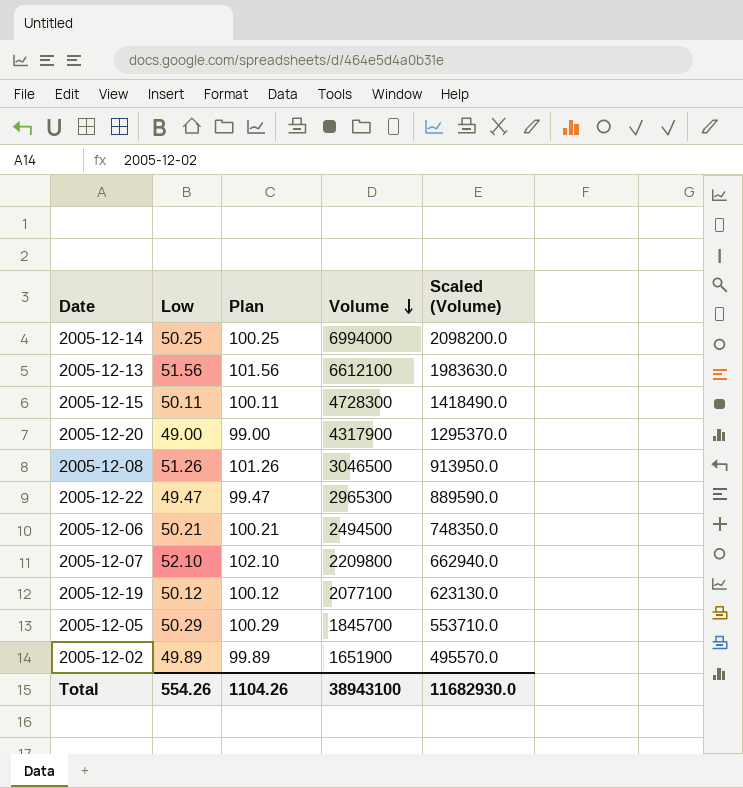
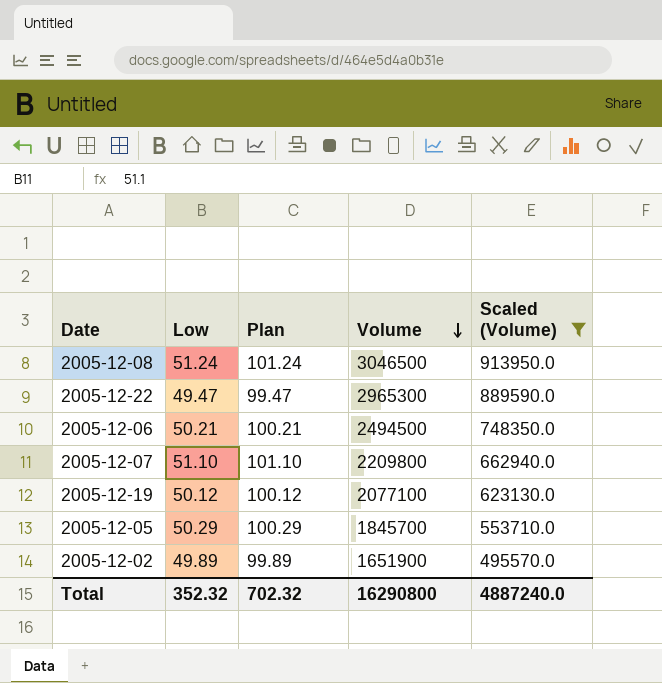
filter: none -> Scaled (Volume) <= 913950.0
2005-12-08 | Low: 51.26 -> 51.24
2005-12-08 | Plan: 101.26 -> 101.24
2005-12-07 | Low: 52.10 -> 51.10
2005-12-07 | Plan: 102.10 -> 101.10
Total | Low: 554.26 -> 352.32
Total | Plan: 1104.26 -> 702.32
Total | Volume: 38943100 -> 16290800
Total | Scaled (Volume): 11682930.0 -> 4887240.0

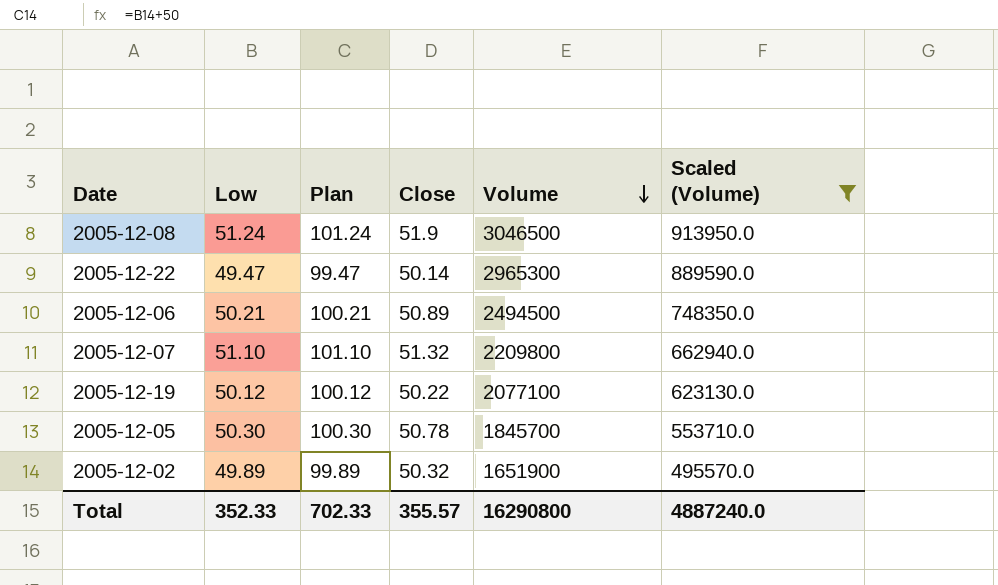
column Close | position: none -> 4
2005-12-05 | Low: 50.29 -> 50.30
2005-12-05 | Plan: 100.29 -> 100.30
Total | Low: 352.32 -> 352.33
Total | Plan: 702.32 -> 702.33

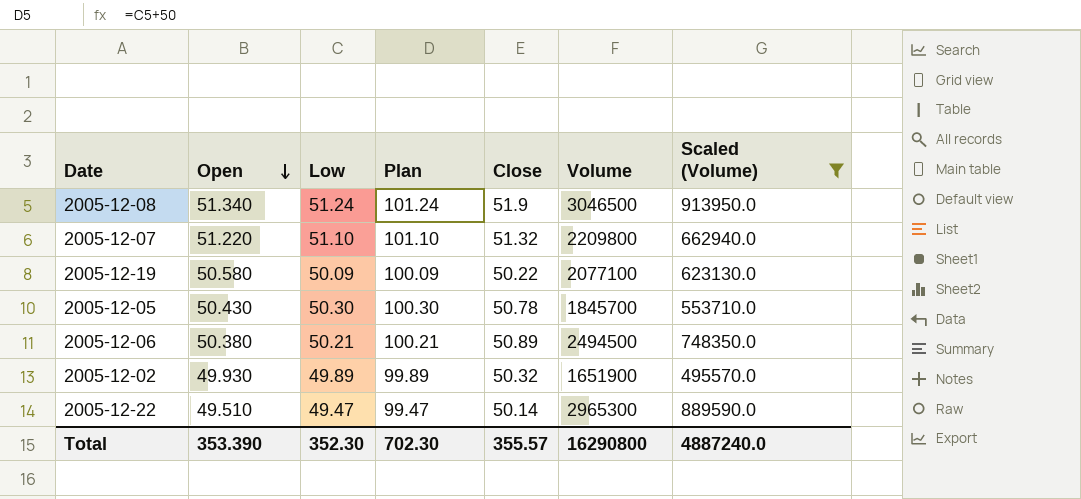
row order: Volume descending -> Open descending
column Open | position: none -> 2
2005-12-19 | Low: 50.12 -> 50.09
2005-12-19 | Plan: 100.12 -> 100.09
Total | Low: 352.33 -> 352.30
Total | Plan: 702.33 -> 702.30

